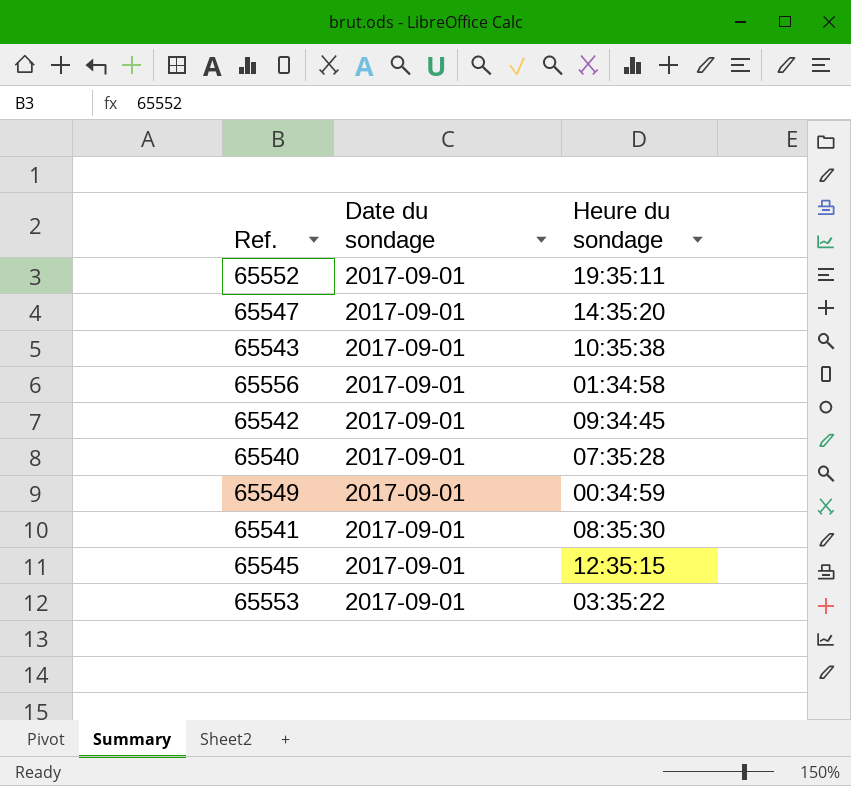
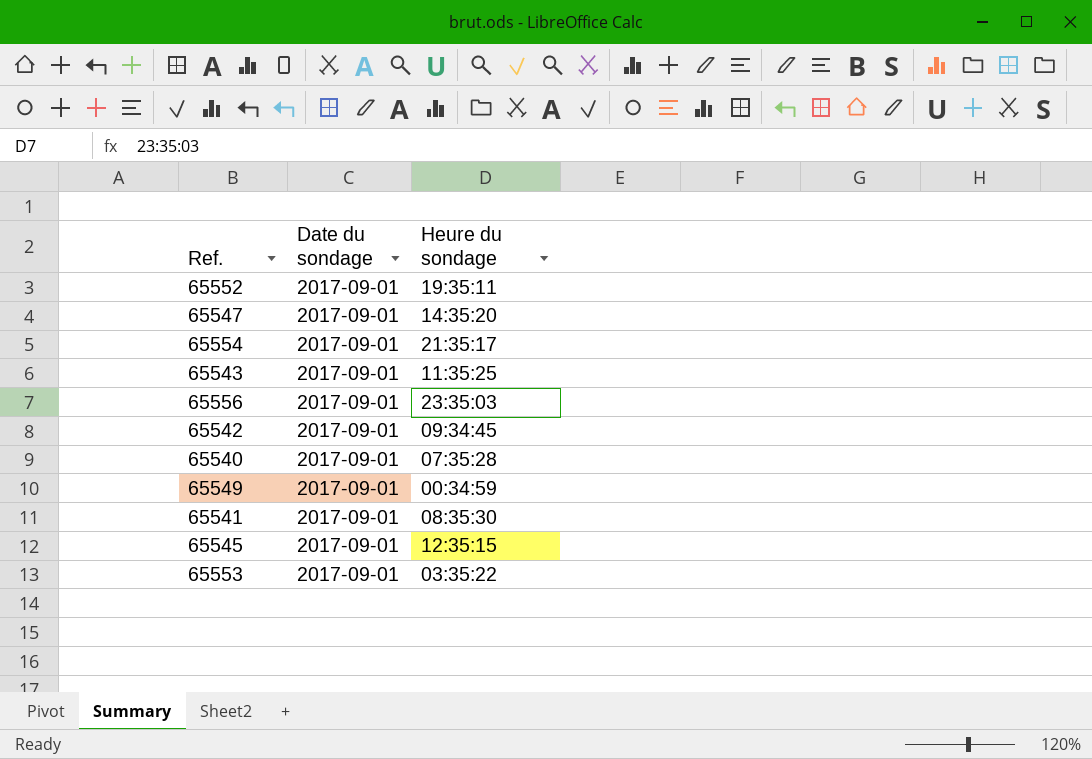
row 65554: none -> 2017-09-01 | 21:35:17
65543 | Heure du sondage: 10:35:38 -> 11:35:25
65556 | Heure du sondage: 01:34:58 -> 23:35:03

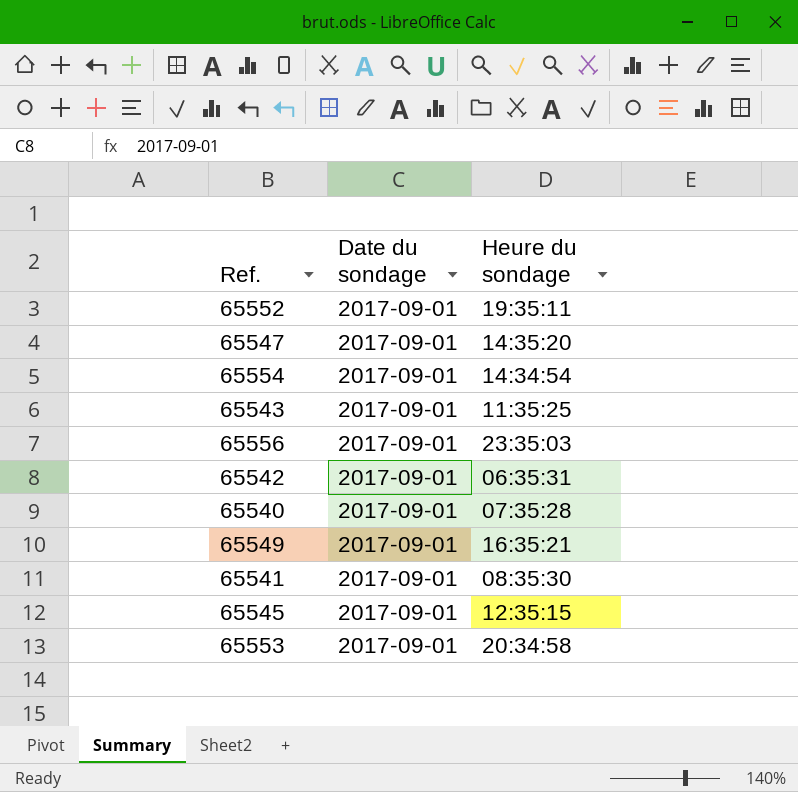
65554 | Heure du sondage: 21:35:17 -> 14:34:54
65542 | Heure du sondage: 09:34:45 -> 06:35:31
65549 | Heure du sondage: 00:34:59 -> 16:35:21
65553 | Heure du sondage: 03:35:22 -> 20:34:58

